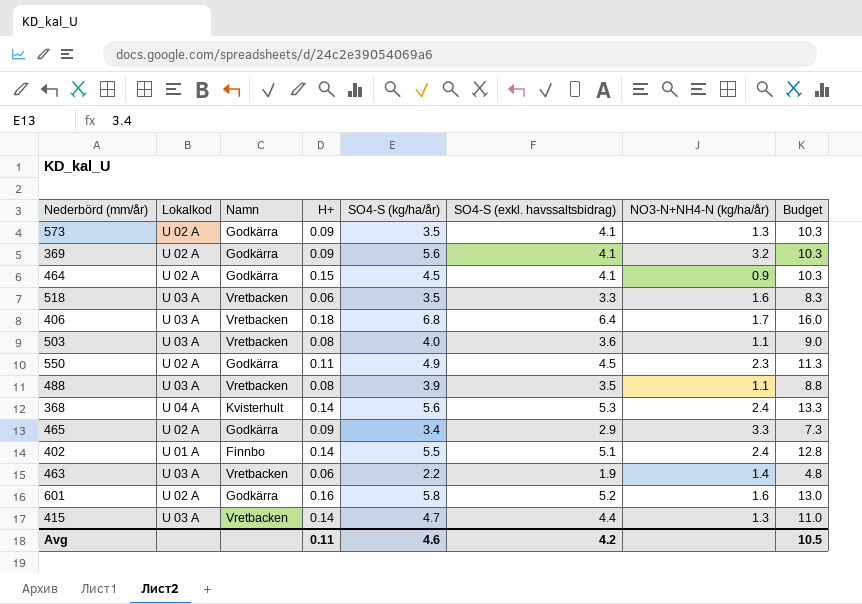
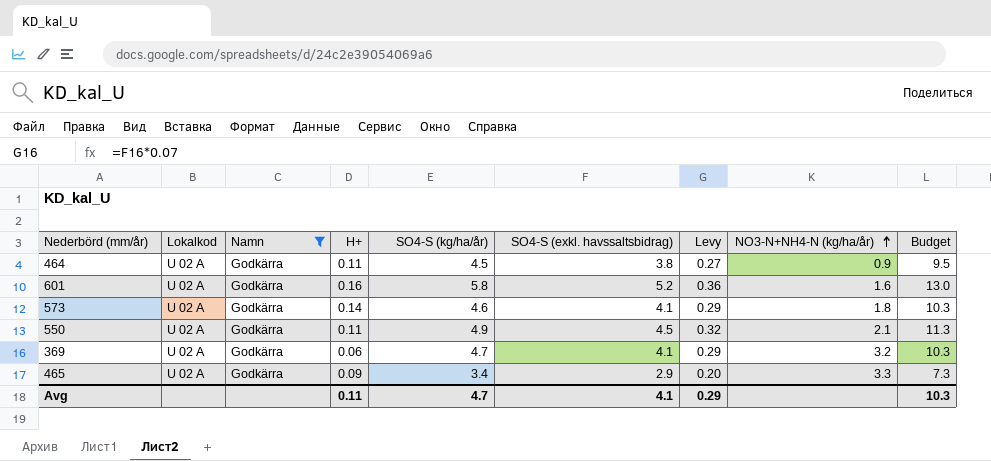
filter: none -> Namn = Godkärra
row order: none -> NO3-N+NH4-N (kg/ha/år) ascending
column Levy | formula: none -> [SO4-S (exkl. havssaltsbidrag)] * 0.07
464 | H+: 0.15 -> 0.11
464 | SO4-S (exkl. havssaltsbidrag): 4.1 -> 3.8
464 | Budget: 10.3 -> 9.5
573 | H+: 0.09 -> 0.14
573 | SO4-S (kg/ha/år): 3.5 -> 4.6
573 | NO3-N+NH4-N (kg/ha/år): 1.3 -> 1.8
550 | NO3-N+NH4-N (kg/ha/år): 2.3 -> 2.1
369 | H+: 0.09 -> 0.06
369 | SO4-S (kg/ha/år): 5.6 -> 4.7
Avg | SO4-S (kg/ha/år): 4.6 -> 4.7
Avg | SO4-S (exkl. havssaltsbidrag): 4.2 -> 4.1
Avg | Budget: 10.5 -> 10.3

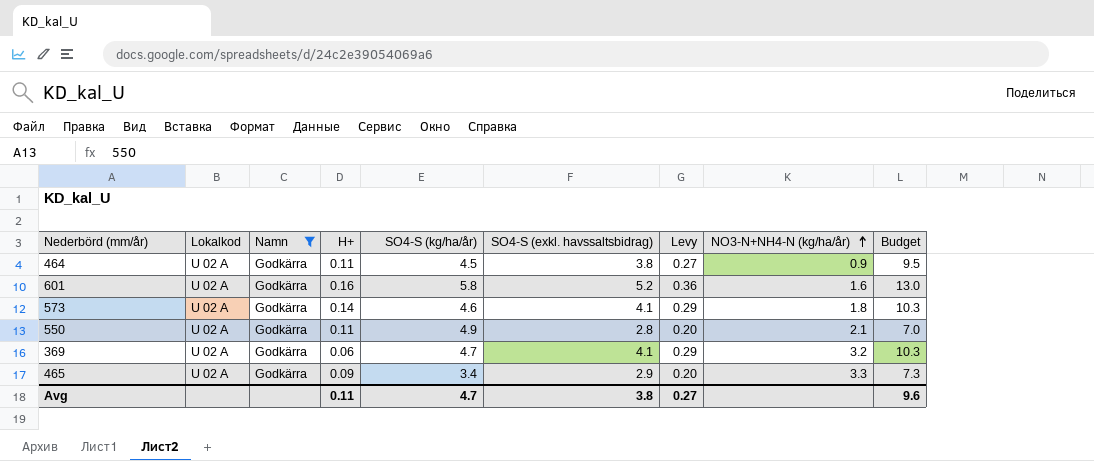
550 | SO4-S (exkl. havssaltsbidrag): 4.5 -> 2.8
550 | Levy: 0.32 -> 0.20
550 | Budget: 11.3 -> 7.0
Avg | SO4-S (exkl. havssaltsbidrag): 4.1 -> 3.8
Avg | Levy: 0.29 -> 0.27
Avg | Budget: 10.3 -> 9.6

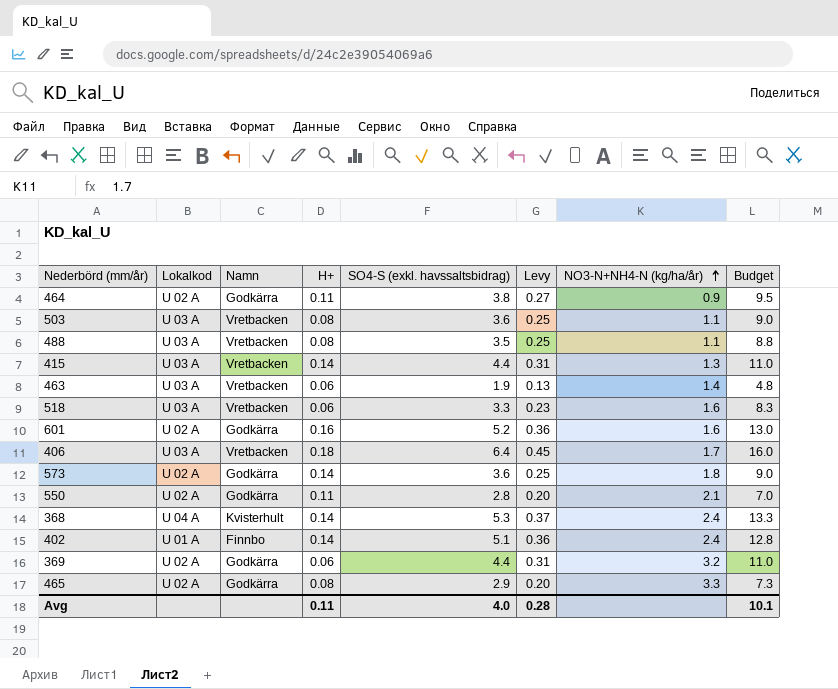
filter: Namn = Godkärra -> none
column SO4-S (kg/ha/år) | position: 5 -> none
573 | SO4-S (exkl. havssaltsbidrag): 4.1 -> 3.6
573 | Levy: 0.29 -> 0.25
573 | Budget: 10.3 -> 9.0
369 | SO4-S (exkl. havssaltsbidrag): 4.1 -> 4.4
369 | Levy: 0.29 -> 0.31
369 | Budget: 10.3 -> 11.0
465 | H+: 0.09 -> 0.08
Avg | SO4-S (exkl. havssaltsbidrag): 3.8 -> 4.0
Avg | Levy: 0.27 -> 0.28
Avg | Budget: 9.6 -> 10.1

